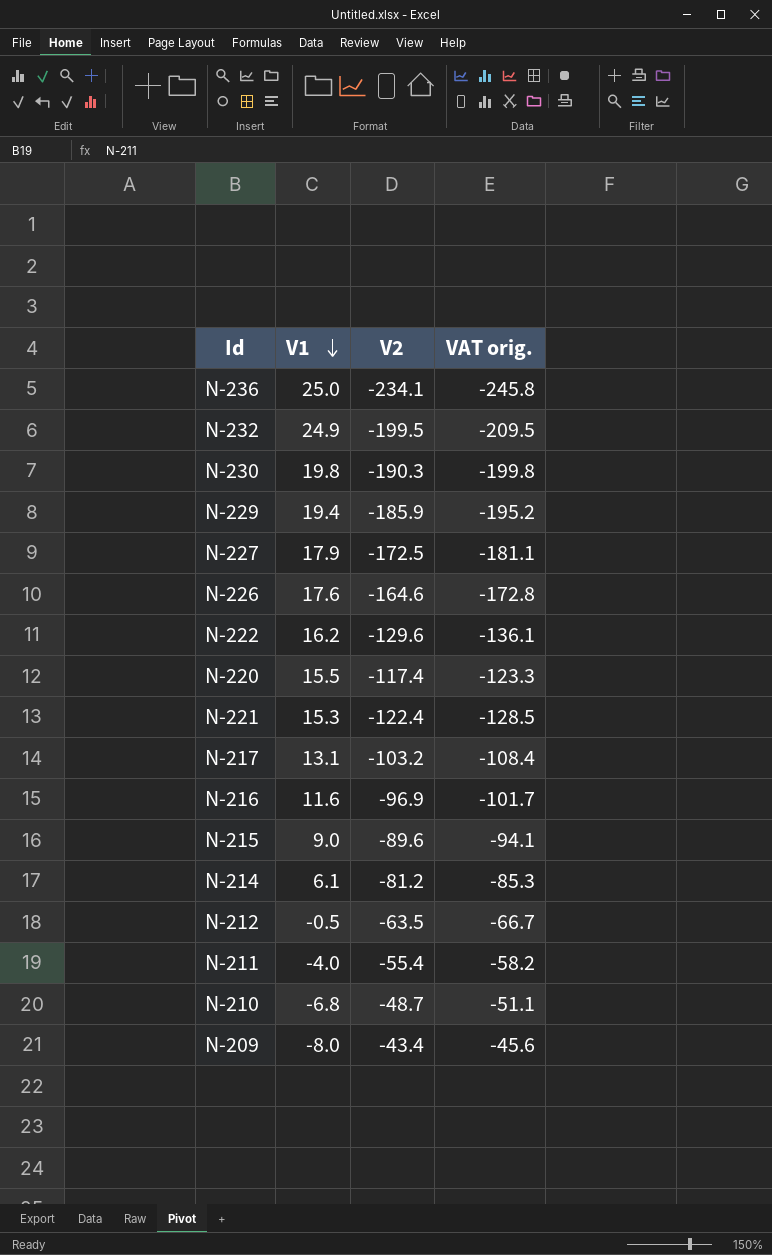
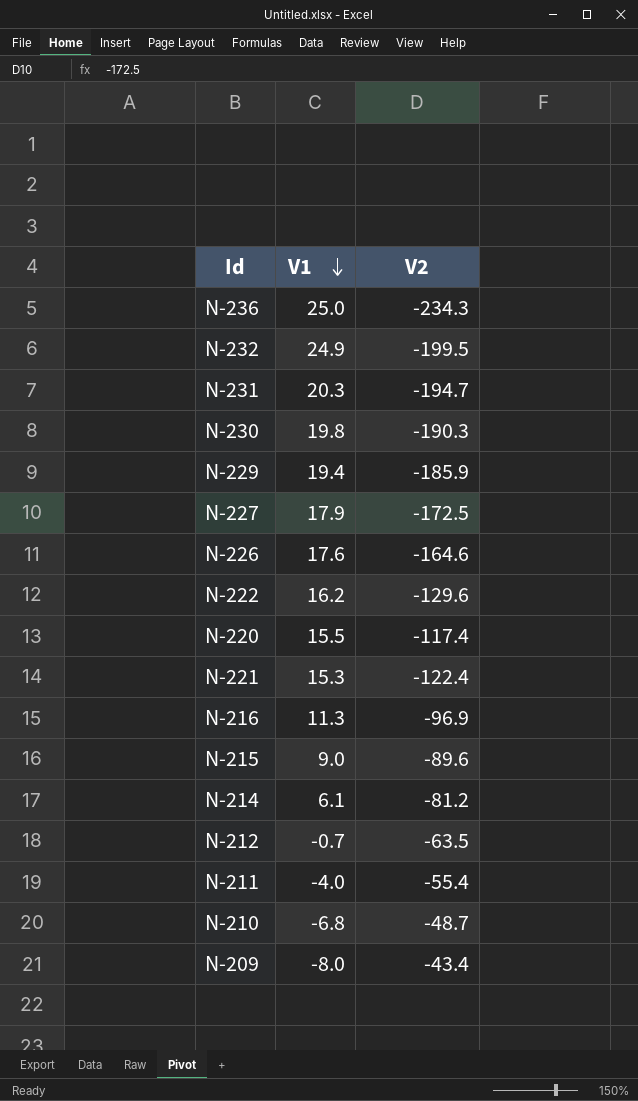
column VAT orig. | formula: [V2] * 1.05 -> none
row N-217: 13.1 | -103.2 | -108.4 -> none
N-236 | V2: -234.1 -> -234.3
row N-231: none -> 20.3 | -194.7
N-216 | V1: 11.6 -> 11.3
N-212 | V1: -0.5 -> -0.7

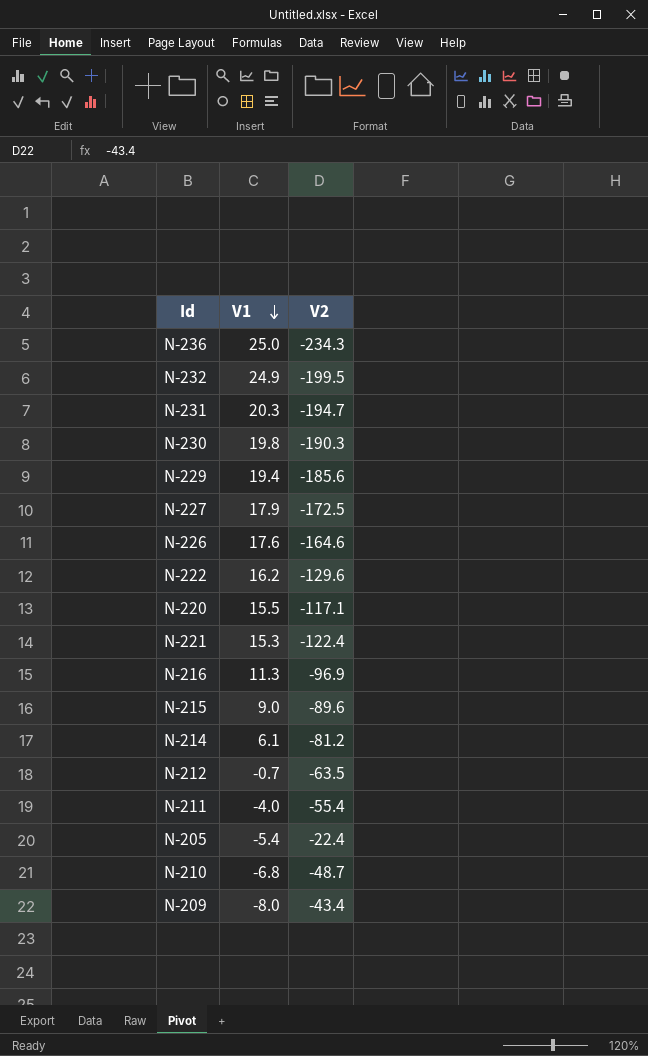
N-229 | V2: -185.9 -> -185.6
N-220 | V2: -117.4 -> -117.1
row N-205: none -> -5.4 | -22.4

